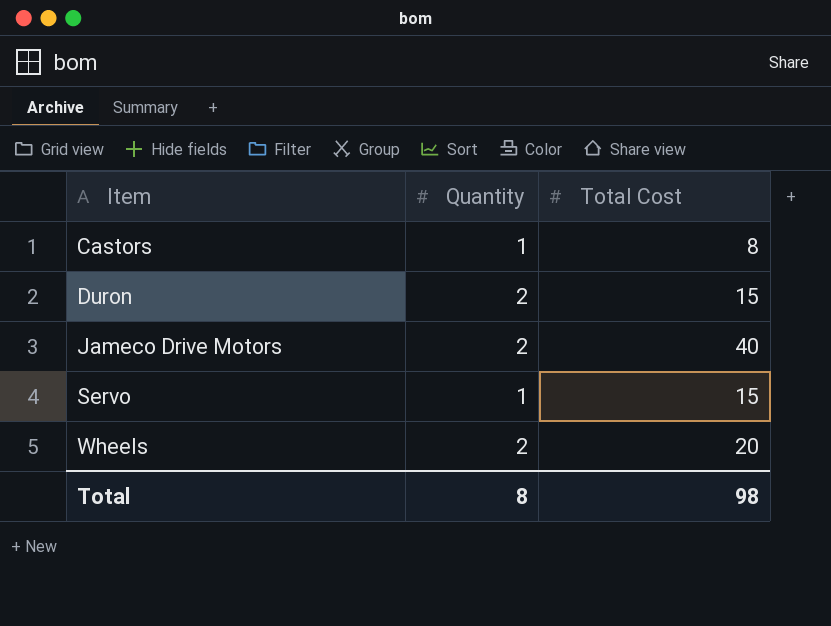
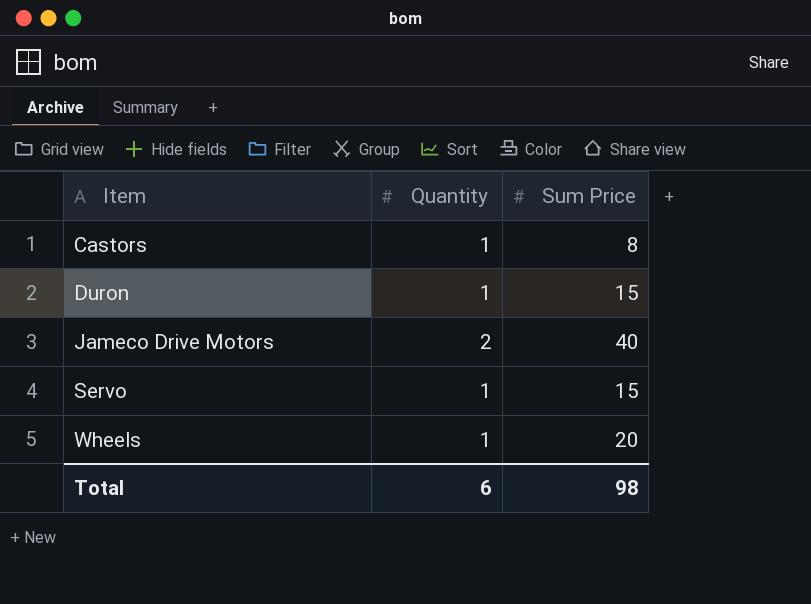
column name: Total Cost -> Sum Price
Duron | Quantity: 2 -> 1
Wheels | Quantity: 2 -> 1
Total | Quantity: 8 -> 6

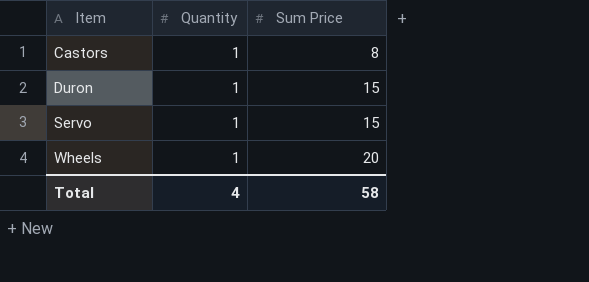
row Jameco Drive Motors: 2 | 40 -> none
Total | Quantity: 6 -> 4
Total | Sum Price: 98 -> 58

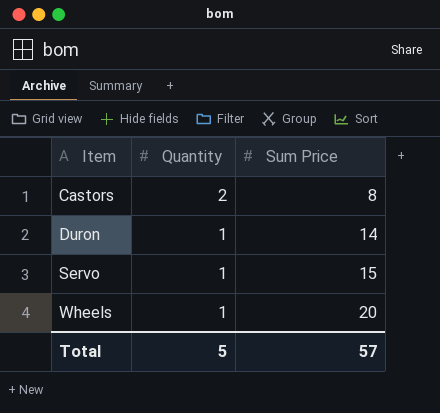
Castors | Quantity: 1 -> 2
Duron | Sum Price: 15 -> 14
Total | Quantity: 4 -> 5
Total | Sum Price: 58 -> 57

